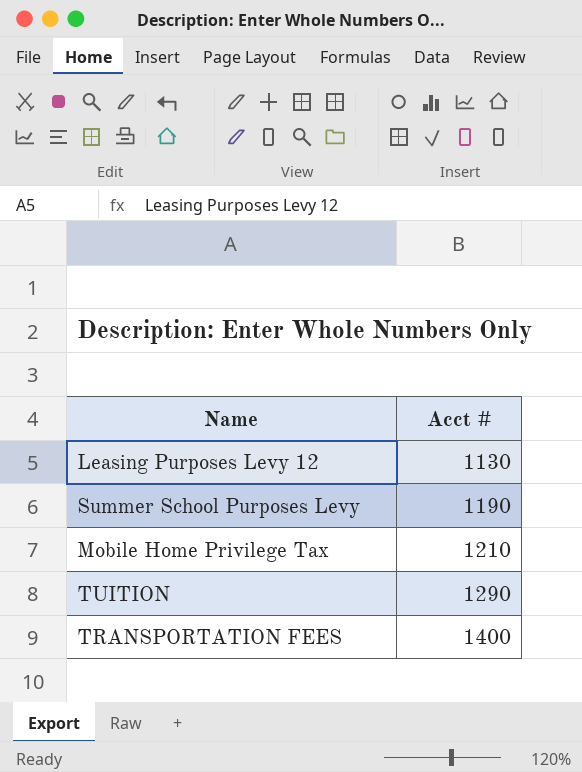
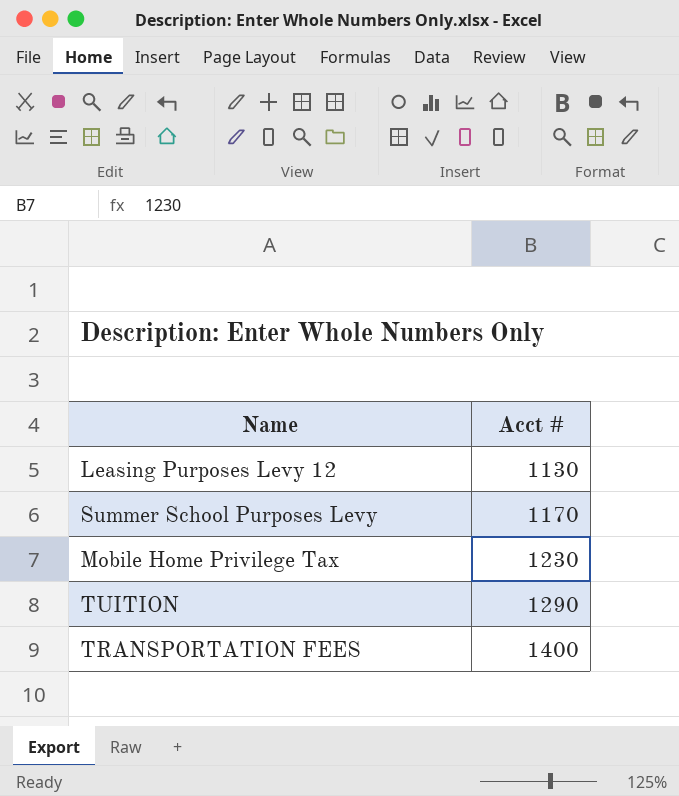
Summer School Purposes Levy | Acct #: 1190 -> 1170
Mobile Home Privilege Tax | Acct #: 1210 -> 1230

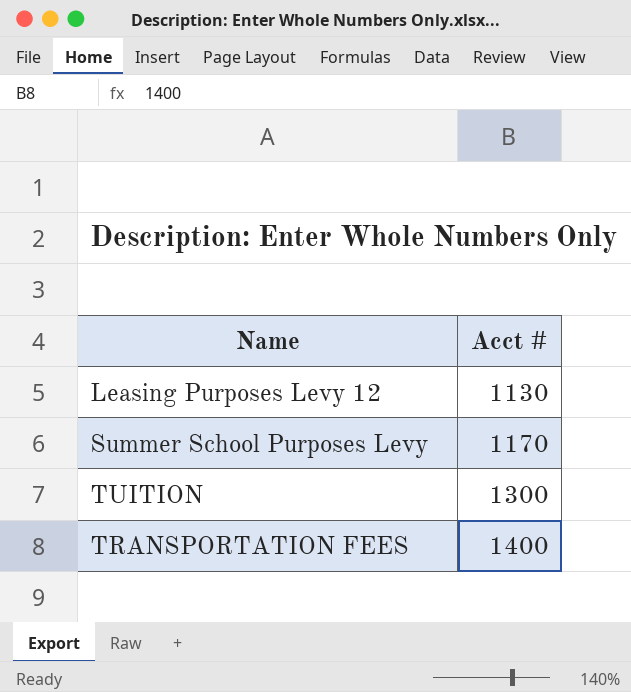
row Mobile Home Privilege Tax: 1230 -> none
TUITION | Acct #: 1290 -> 1300

